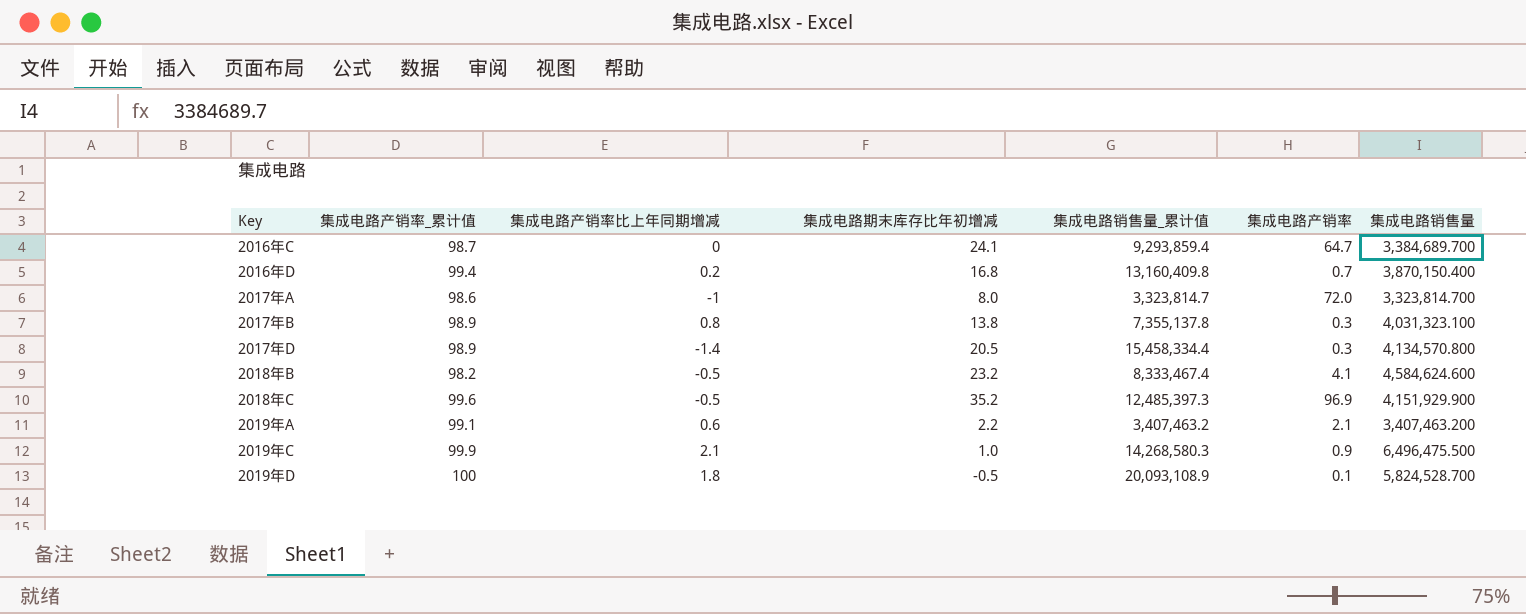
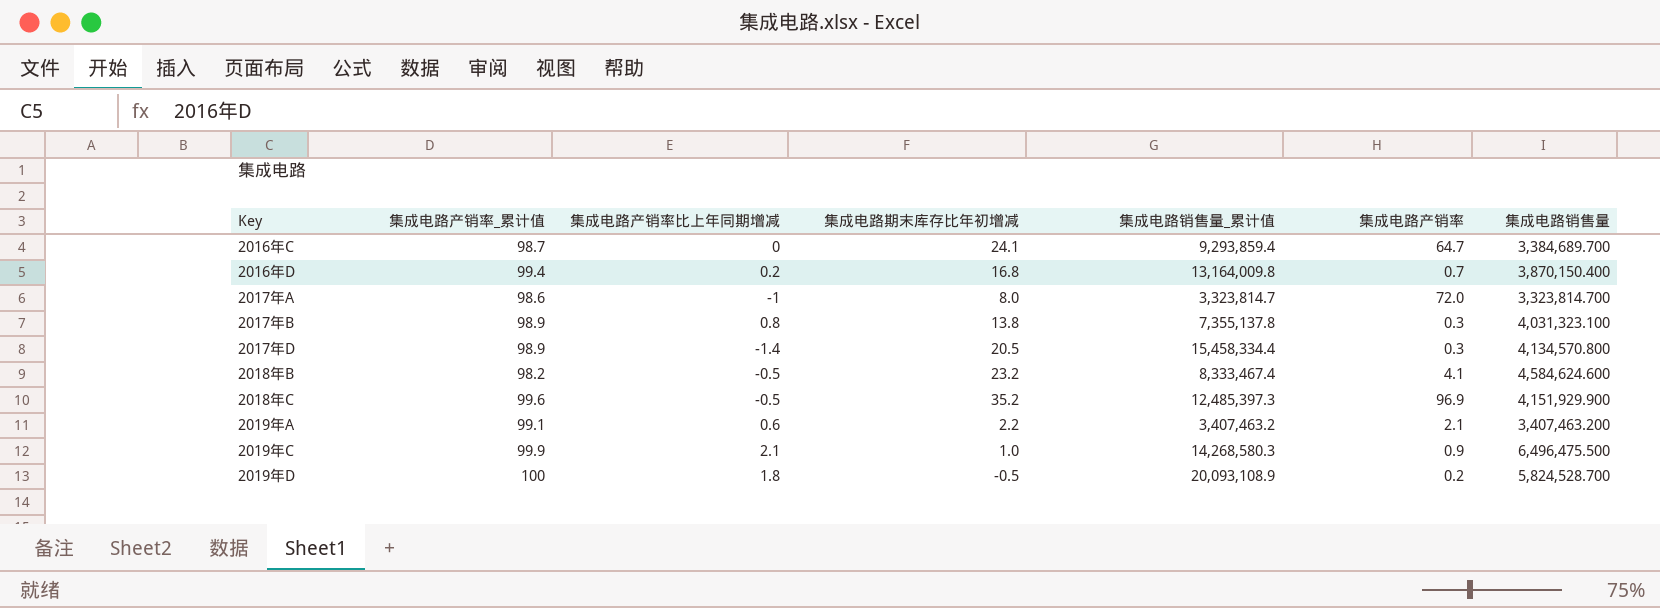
2016年D | 集成电路销售量_累计值: 13,160,409.8 -> 13,164,009.8
2019年D | 集成电路产销率: 0.1 -> 0.2

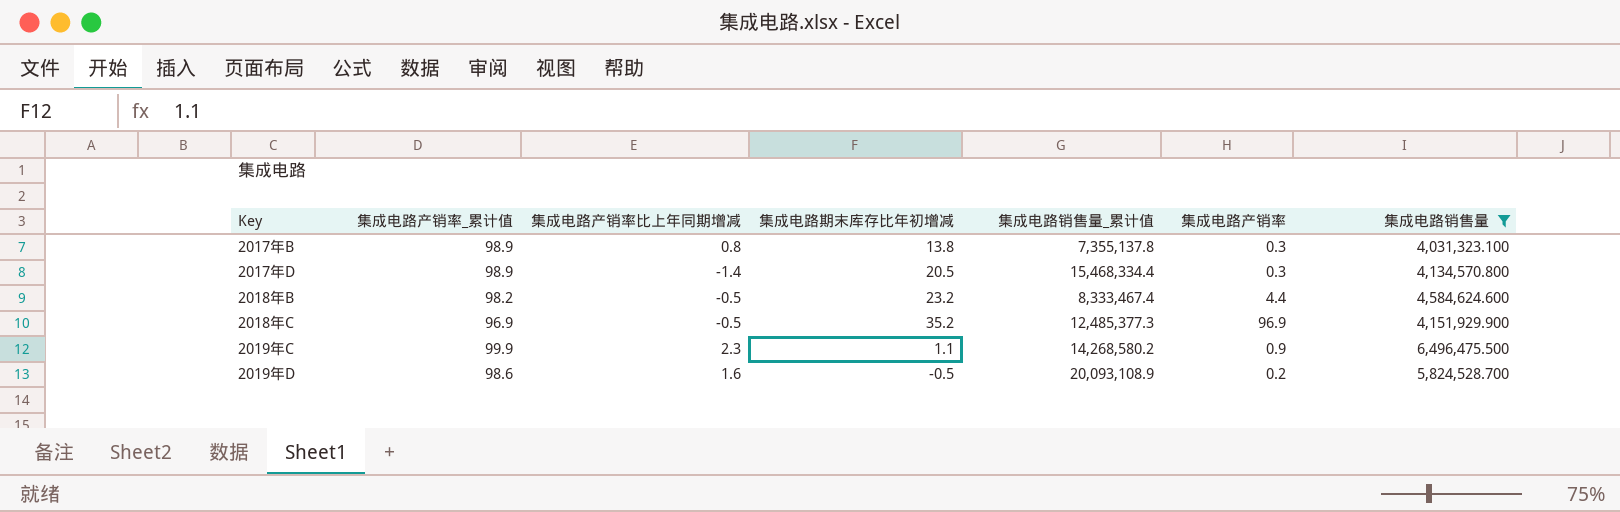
filter: none -> 集成电路销售量 >= 4,031,323.100
2017年D | 集成电路销售量_累计值: 15,458,334.4 -> 15,468,334.4
2018年B | 集成电路产销率: 4.1 -> 4.4
2018年C | 集成电路产销率_累计值: 99.6 -> 96.9
2018年C | 集成电路销售量_累计值: 12,485,397.3 -> 12,485,377.3
2019年C | 集成电路产销率比上年同期增减: 2.1 -> 2.3
2019年C | 集成电路期末库存比年初增减: 1.0 -> 1.1
2019年C | 集成电路销售量_累计值: 14,268,580.3 -> 14,268,580.2
2019年D | 集成电路产销率_累计值: 100 -> 98.6
2019年D | 集成电路产销率比上年同期增减: 1.8 -> 1.6

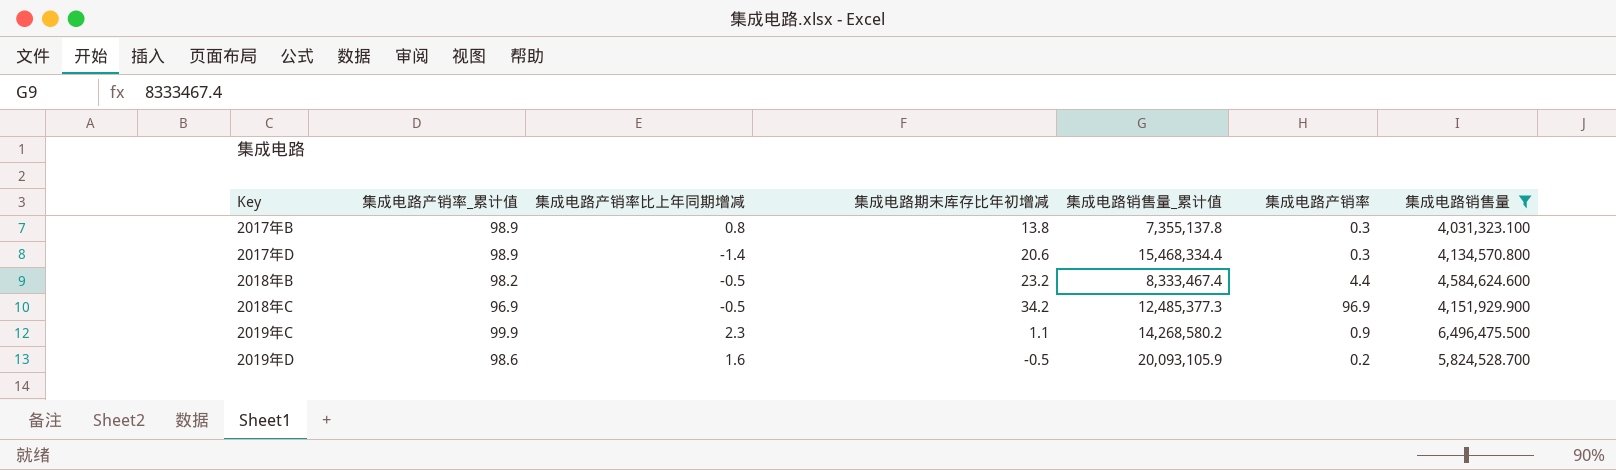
2017年D | 集成电路期末库存比年初增减: 20.5 -> 20.6
2018年C | 集成电路期末库存比年初增减: 35.2 -> 34.2
2019年D | 集成电路销售量_累计值: 20,093,108.9 -> 20,093,105.9

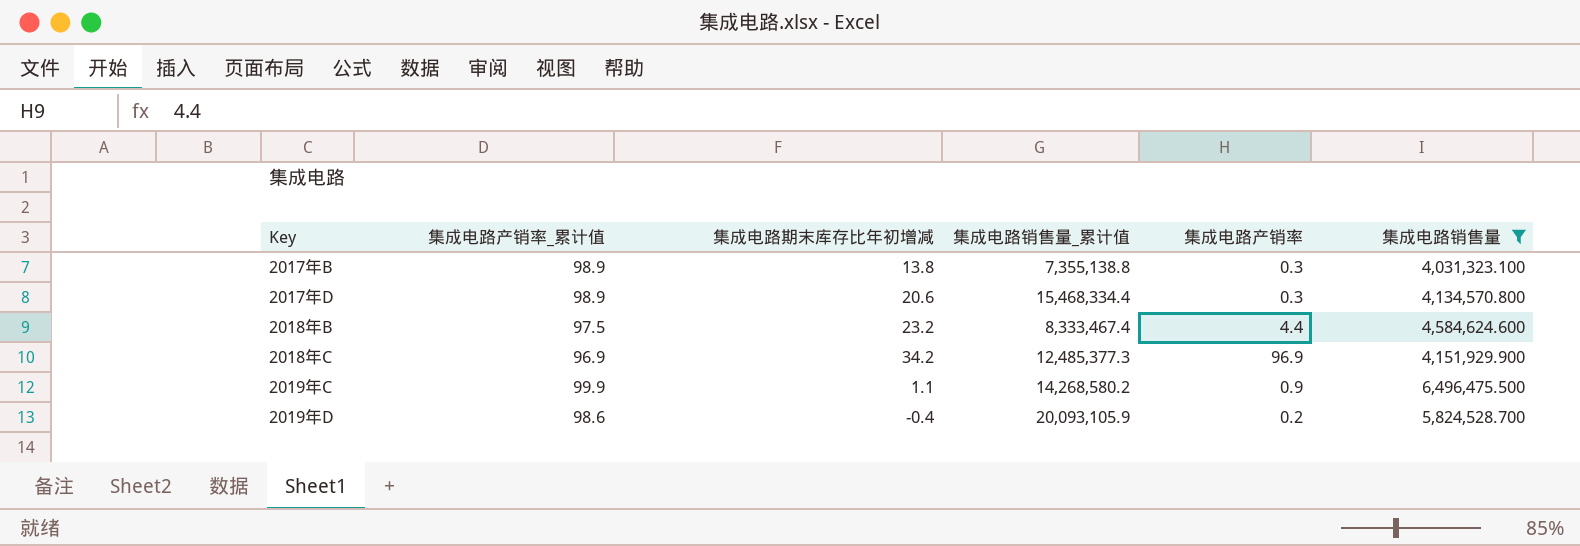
column 集成电路产销率比上年同期增减 | position: 3 -> none
2017年B | 集成电路销售量_累计值: 7,355,137.8 -> 7,355,138.8
2018年B | 集成电路产销率_累计值: 98.2 -> 97.5
2019年D | 集成电路期末库存比年初增减: -0.5 -> -0.4

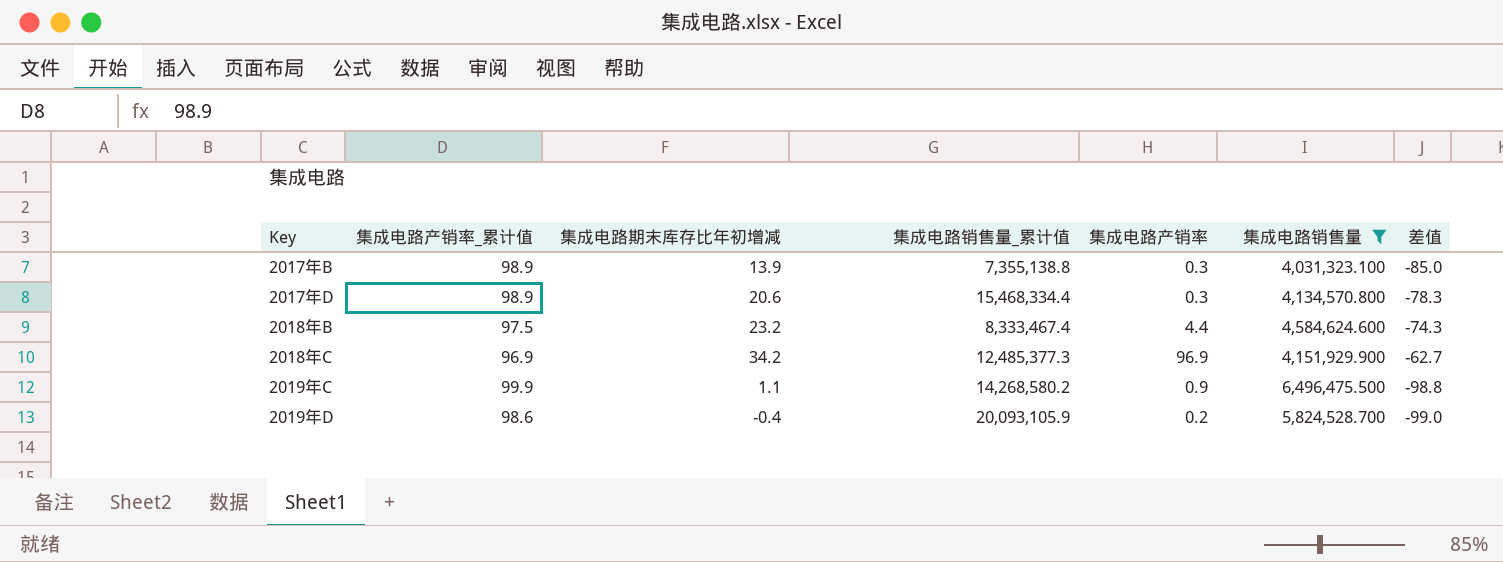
column 差值 | formula: none -> [集成电路期末库存比年初增减] - [集成电路产销率_累计值]
2017年B | 集成电路期末库存比年初增减: 13.8 -> 13.9

